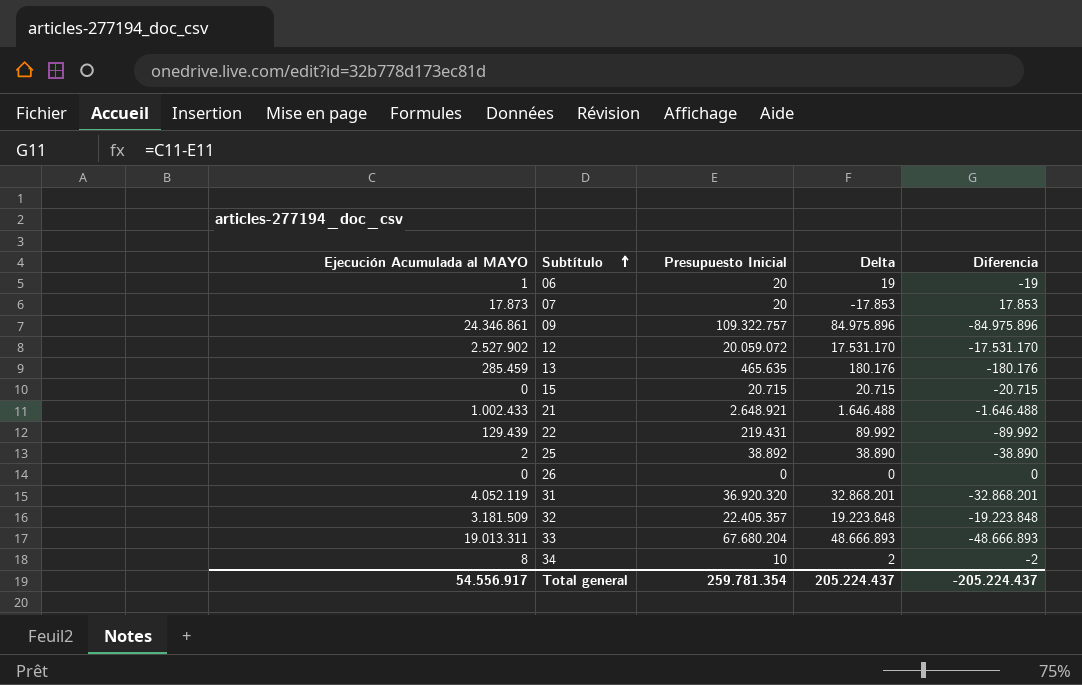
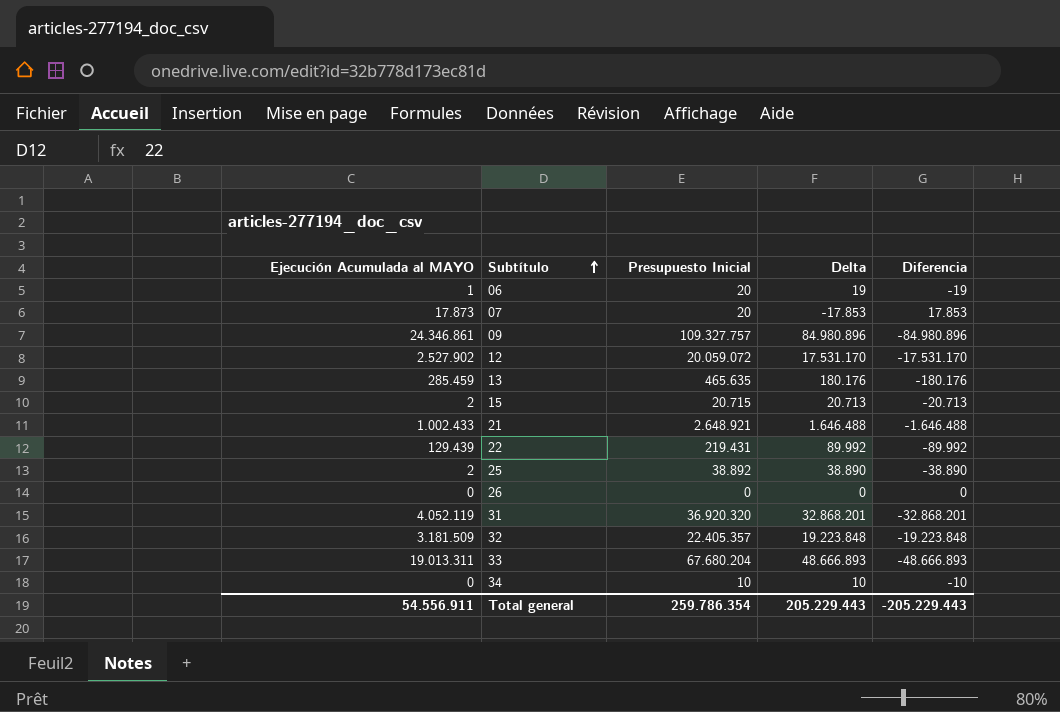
09 | Presupuesto Inicial: 109.322.757 -> 109.327.757
09 | Delta: 84.975.896 -> 84.980.896
09 | Diferencia: -84.975.896 -> -84.980.896
15 | Ejecución Acumulada al MAYO: 0 -> 2
15 | Delta: 20.715 -> 20.713
15 | Diferencia: -20.715 -> -20.713
34 | Ejecución Acumulada al MAYO: 8 -> 0
34 | Delta: 2 -> 10
34 | Diferencia: -2 -> -10
Total general | Ejecución Acumulada al MAYO: 54.556.917 -> 54.556.911
Total general | Presupuesto Inicial: 259.781.354 -> 259.786.354
Total general | Delta: 205.224.437 -> 205.229.443
Total general | Diferencia: -205.224.437 -> -205.229.443

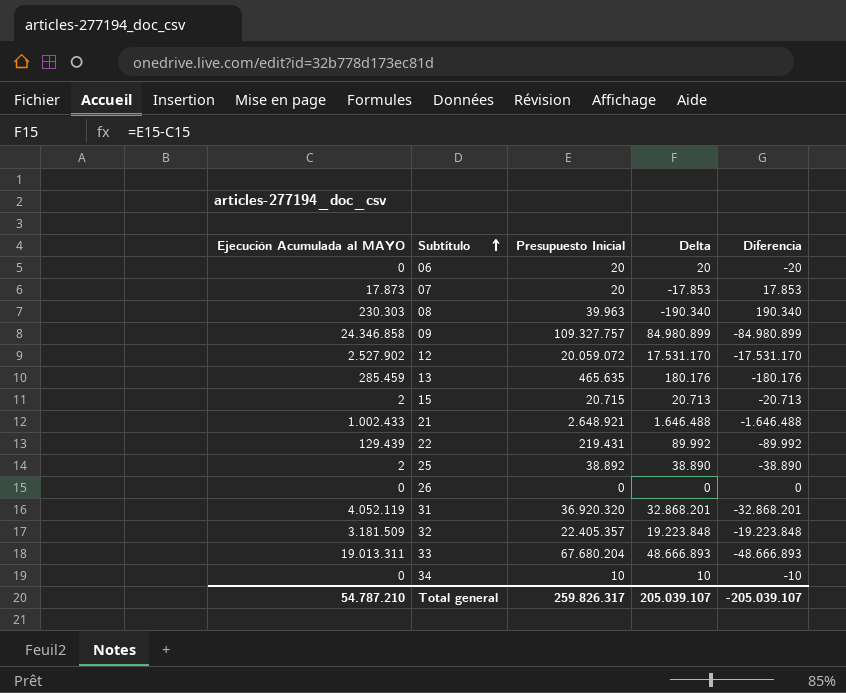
06 | Ejecución Acumulada al MAYO: 1 -> 0
06 | Delta: 19 -> 20
06 | Diferencia: -19 -> -20
row 08: none -> 230.303 | 39.963 | -190.340 | 190.340
09 | Ejecución Acumulada al MAYO: 24.346.861 -> 24.346.858
09 | Delta: 84.980.896 -> 84.980.899
09 | Diferencia: -84.980.896 -> -84.980.899
Total general | Ejecución Acumulada al MAYO: 54.556.911 -> 54.787.210
Total general | Presupuesto Inicial: 259.786.354 -> 259.826.317
Total general | Delta: 205.229.443 -> 205.039.107
Total general | Diferencia: -205.229.443 -> -205.039.107

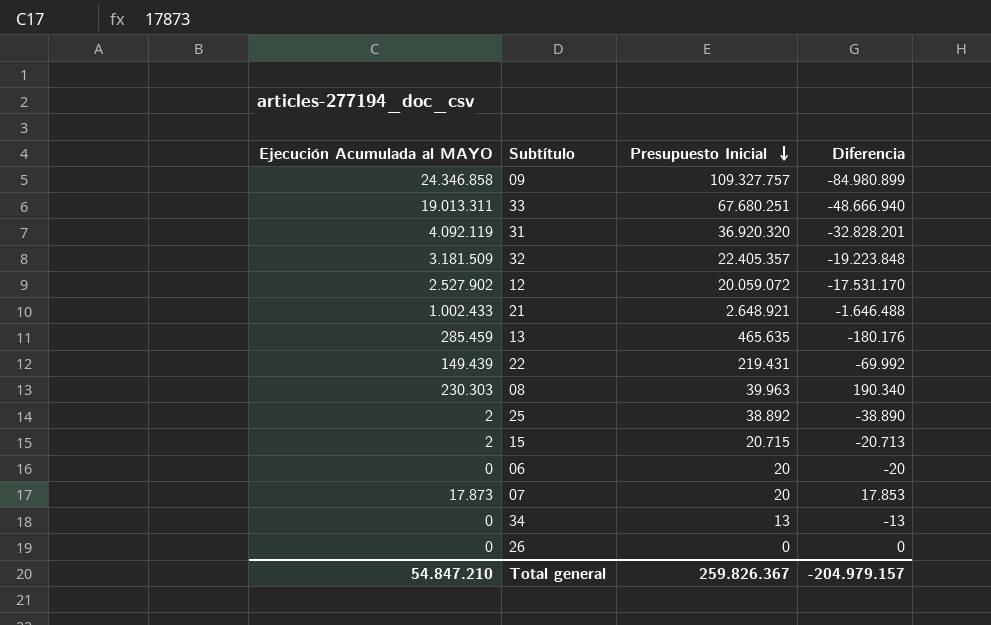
row order: Subtítulo ascending -> Presupuesto Inicial descending
column Delta | formula: [Presupuesto Inicial] - [Ejecución Acumulada al MAYO] -> none
33 | Presupuesto Inicial: 67.680.204 -> 67.680.251
33 | Diferencia: -48.666.893 -> -48.666.940
31 | Ejecución Acumulada al MAYO: 4.052.119 -> 4.092.119
31 | Diferencia: -32.868.201 -> -32.828.201
22 | Ejecución Acumulada al MAYO: 129.439 -> 149.439
22 | Diferencia: -89.992 -> -69.992
34 | Presupuesto Inicial: 10 -> 13
34 | Diferencia: -10 -> -13
Total general | Ejecución Acumulada al MAYO: 54.787.210 -> 54.847.210
Total general | Presupuesto Inicial: 259.826.317 -> 259.826.367
Total general | Diferencia: -205.039.107 -> -204.979.157

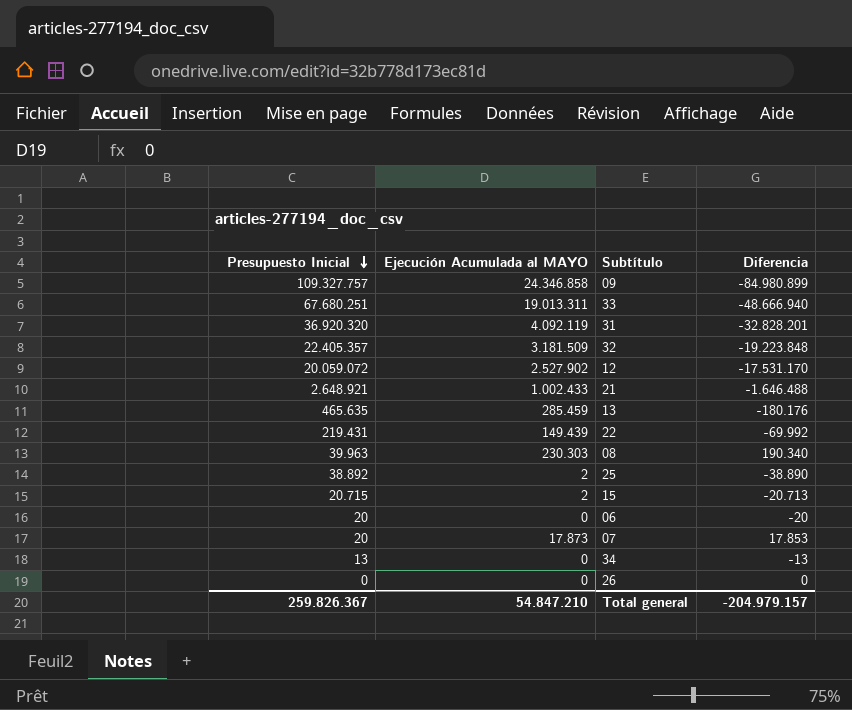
column Presupuesto Inicial | position: 3 -> 1

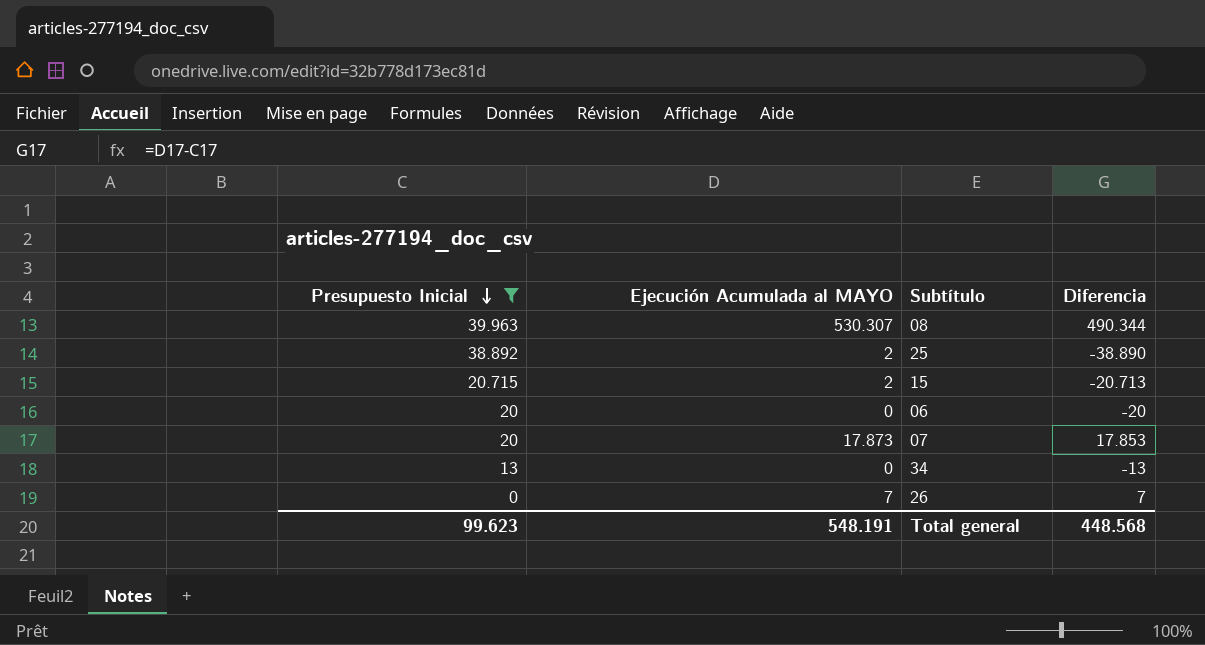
filter: none -> Presupuesto Inicial <= 39.963
08 | Ejecución Acumulada al MAYO: 230.303 -> 530.307
08 | Diferencia: 190.340 -> 490.344
26 | Ejecución Acumulada al MAYO: 0 -> 7
26 | Diferencia: 0 -> 7
Total general | Presupuesto Inicial: 259.826.367 -> 99.623
Total general | Ejecución Acumulada al MAYO: 54.847.210 -> 548.191
Total general | Diferencia: -204.979.157 -> 448.568

